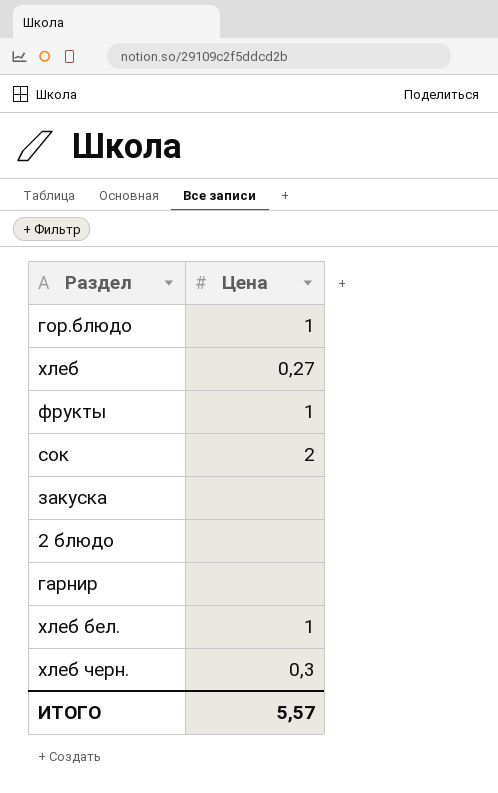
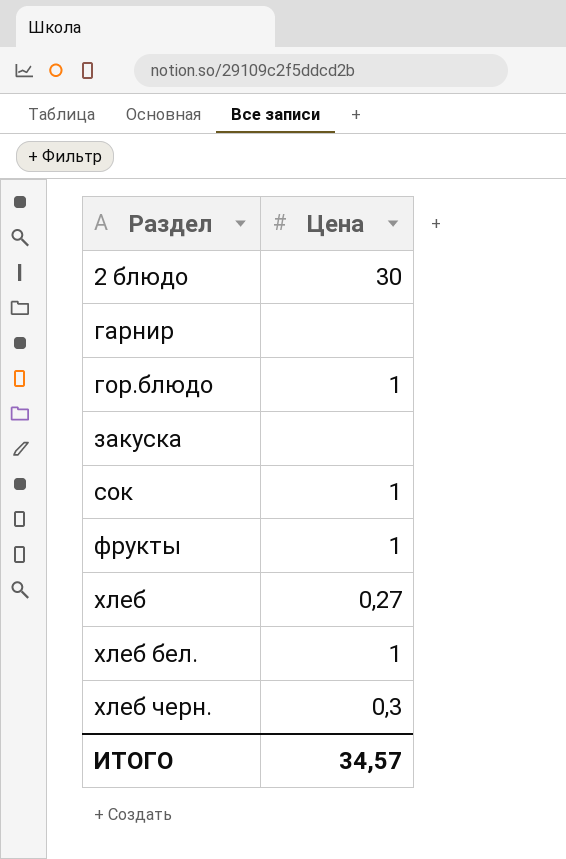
row order: none -> Раздел ascending
2 блюдо | Цена: none -> 30
сок | Цена: 2 -> 1
ИТОГО | Цена: 5,57 -> 34,57

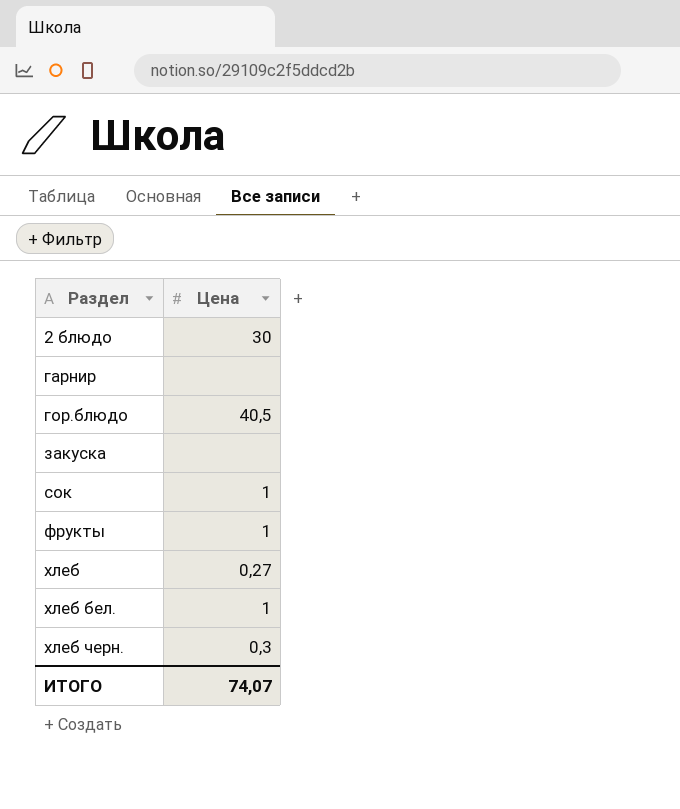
гор.блюдо | Цена: 1 -> 40,5
ИТОГО | Цена: 34,57 -> 74,07

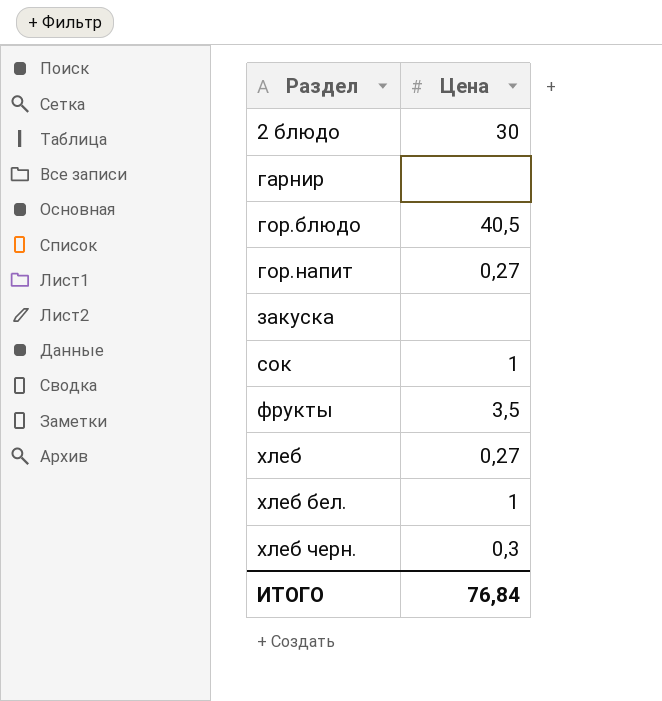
row гор.напит: none -> 0,27
фрукты | Цена: 1 -> 3,5
ИТОГО | Цена: 74,07 -> 76,84

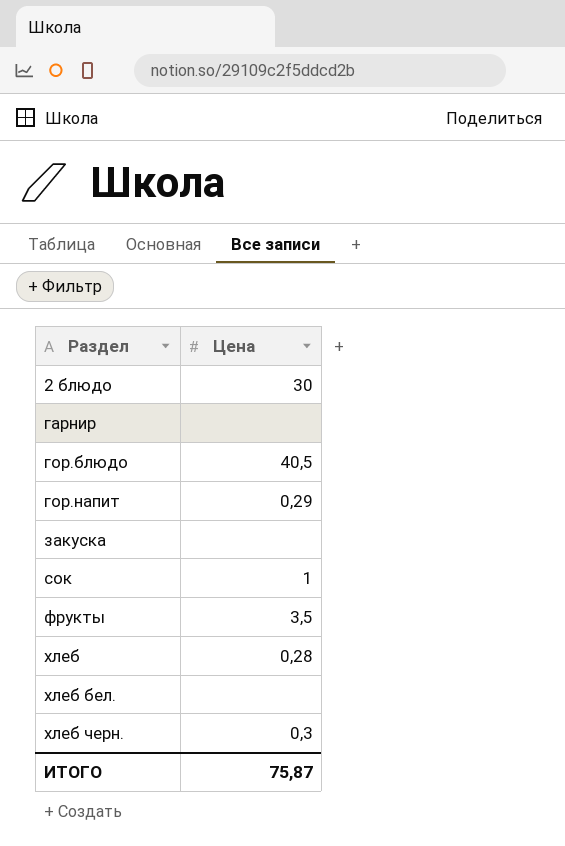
гор.напит | Цена: 0,27 -> 0,29
хлеб | Цена: 0,27 -> 0,28
хлеб бел. | Цена: 1 -> none
ИТОГО | Цена: 76,84 -> 75,87

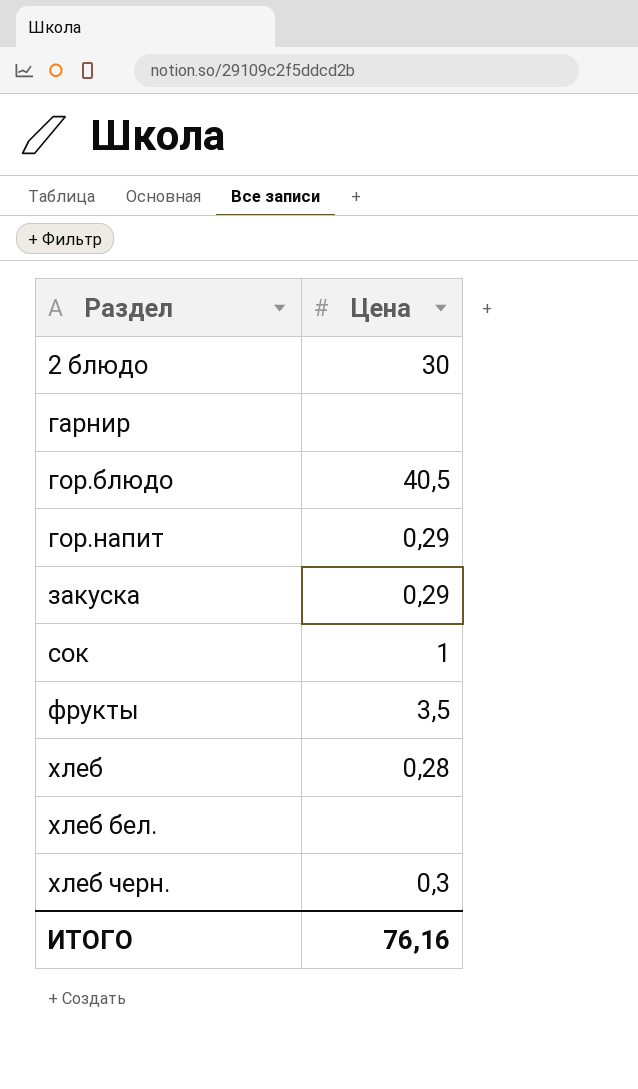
закуска | Цена: none -> 0,29
ИТОГО | Цена: 75,87 -> 76,16

